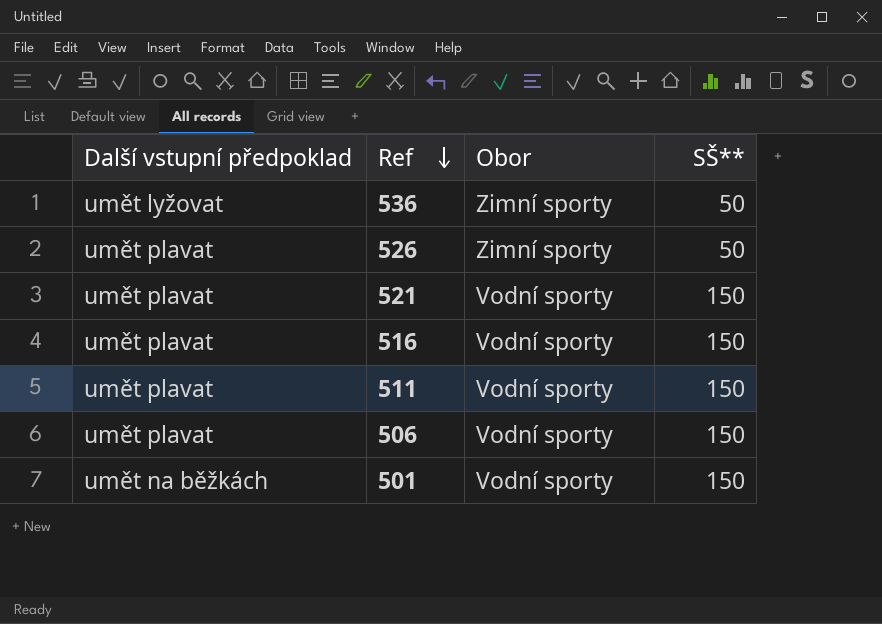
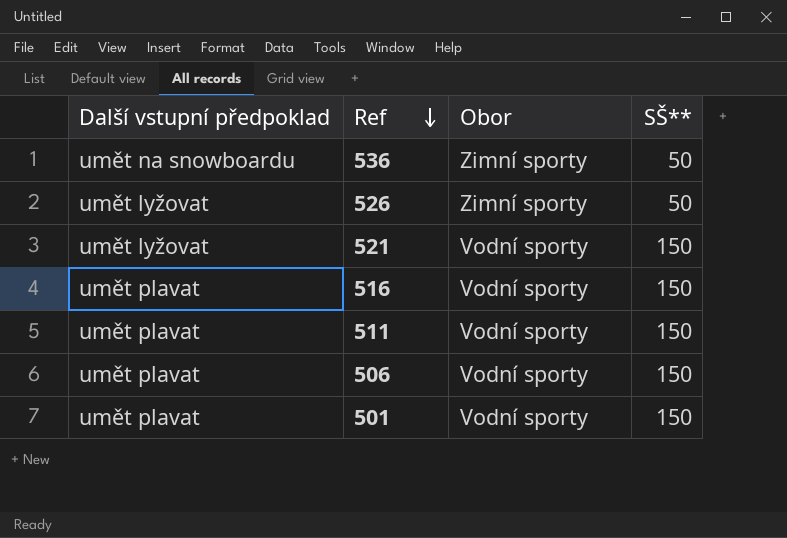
536 | Další vstupní předpoklad: umět lyžovat -> umět na snowboardu
526 | Další vstupní předpoklad: umět plavat -> umět lyžovat
521 | Další vstupní předpoklad: umět plavat -> umět lyžovat
501 | Další vstupní předpoklad: umět na běžkách -> umět plavat

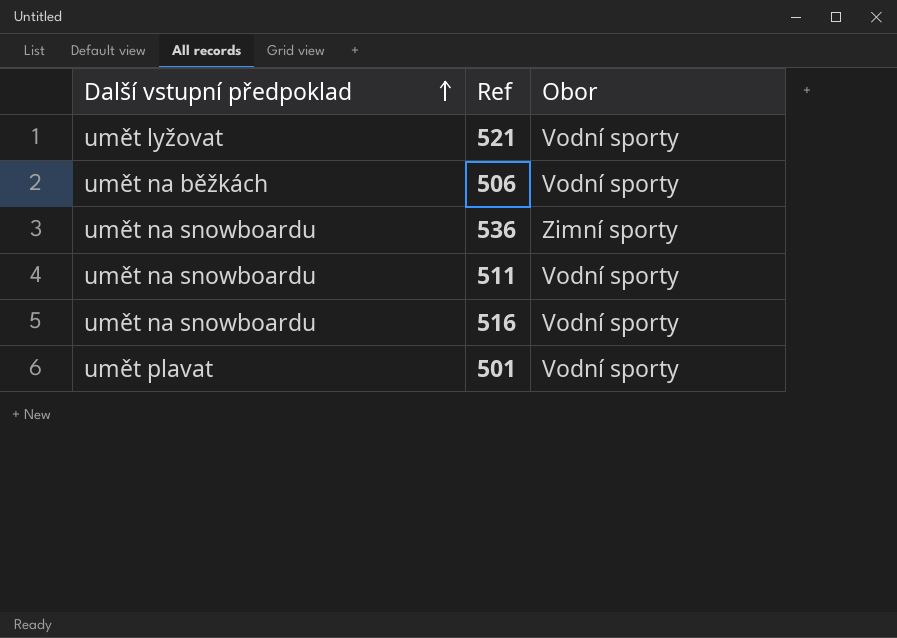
row order: Ref descending -> Další vstupní předpoklad ascending
column SŠ** | position: 4 -> none
row 526: umět lyžovat | Zimní sporty | 50 -> none
506 | Další vstupní předpoklad: umět plavat -> umět na běžkách
511 | Další vstupní předpoklad: umět plavat -> umět na snowboardu
516 | Další vstupní předpoklad: umět plavat -> umět na snowboardu

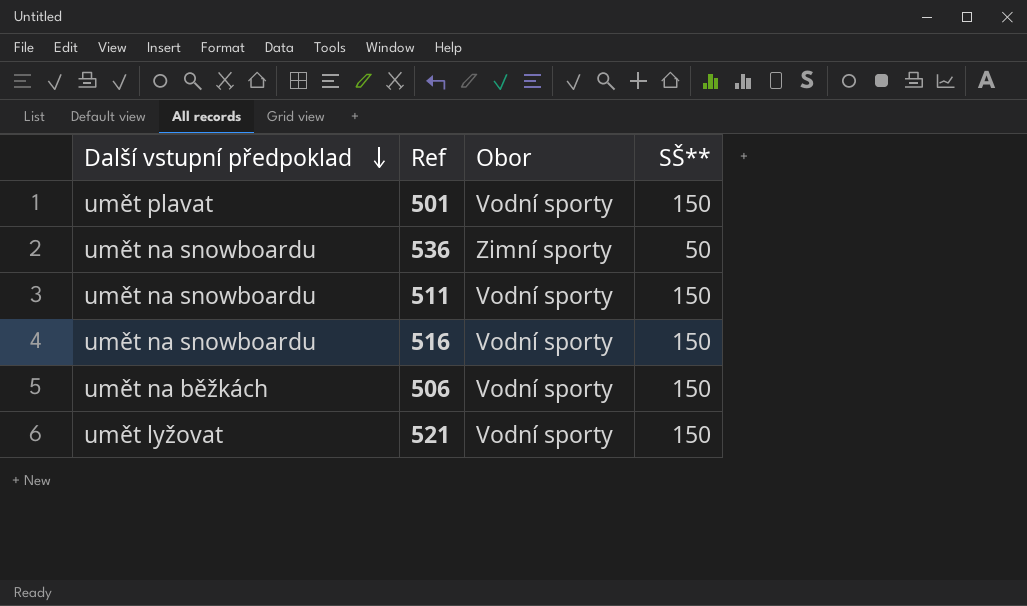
row order: Další vstupní předpoklad ascending -> Další vstupní předpoklad descending
column SŠ** | position: none -> 4

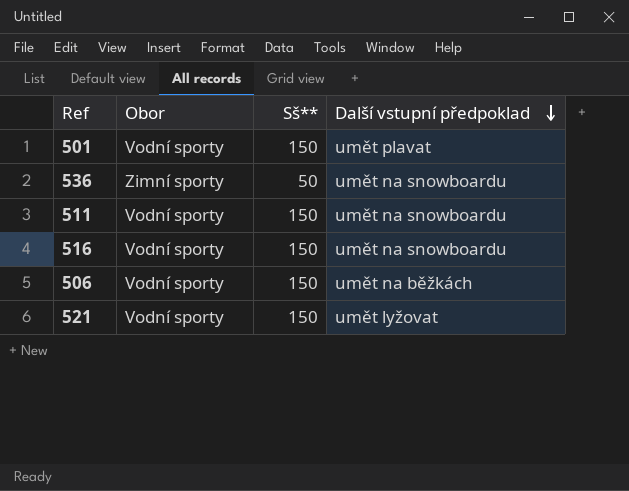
column name: SŠ** -> Sš**
column Další vstupní předpoklad | position: 1 -> 4

